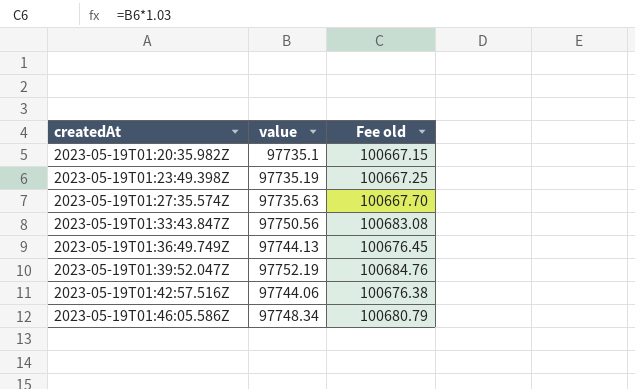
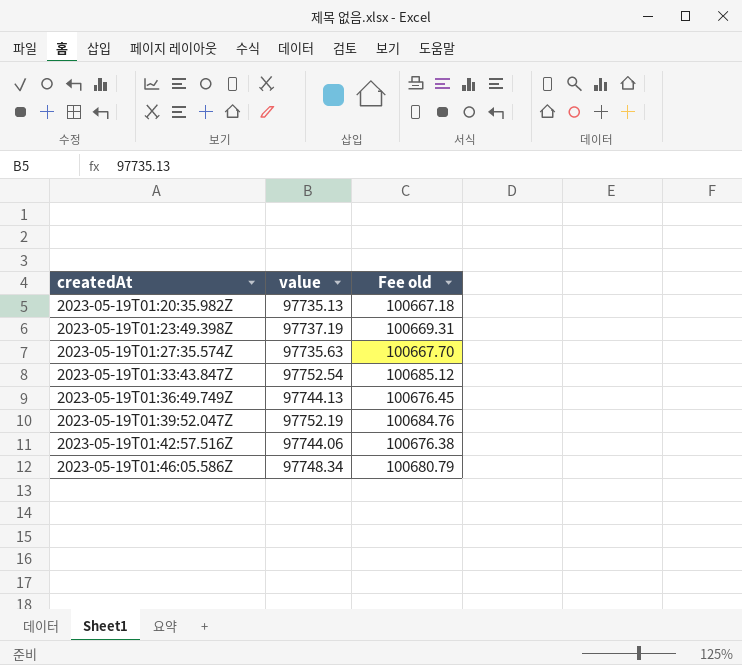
2023-05-19T01:20:35.982Z | value: 97735.1 -> 97735.13
2023-05-19T01:20:35.982Z | Fee old: 100667.15 -> 100667.18
2023-05-19T01:23:49.398Z | value: 97735.19 -> 97737.19
2023-05-19T01:23:49.398Z | Fee old: 100667.25 -> 100669.31
2023-05-19T01:33:43.847Z | value: 97750.56 -> 97752.54
2023-05-19T01:33:43.847Z | Fee old: 100683.08 -> 100685.12

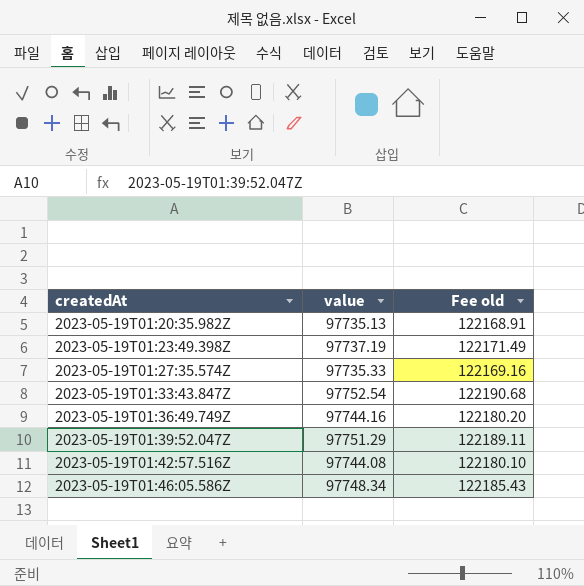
column Fee old | formula: [value] * 1.03 -> [value] * 1.25
2023-05-19T01:27:35.574Z | value: 97735.63 -> 97735.33
2023-05-19T01:36:49.749Z | value: 97744.13 -> 97744.16
2023-05-19T01:39:52.047Z | value: 97752.19 -> 97751.29
2023-05-19T01:42:57.516Z | value: 97744.06 -> 97744.08

